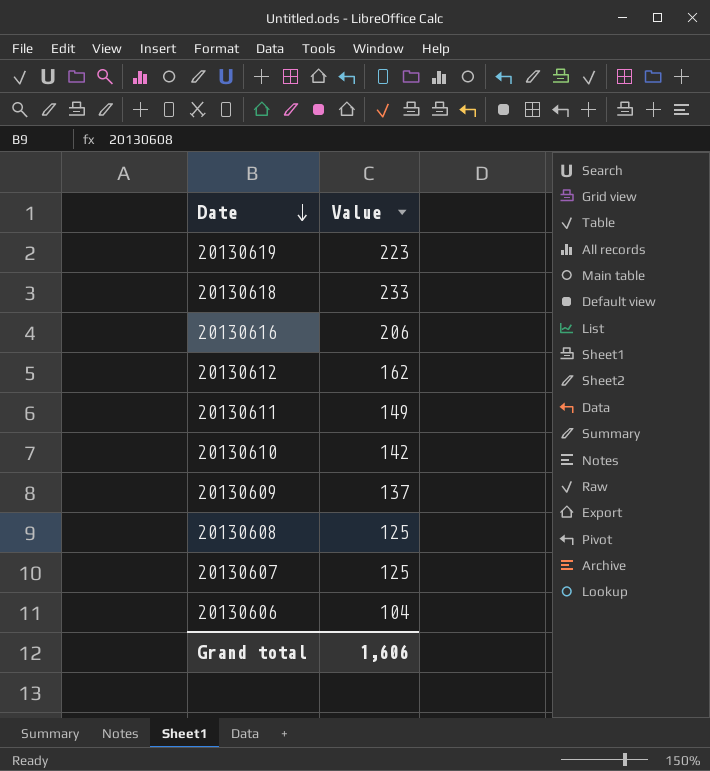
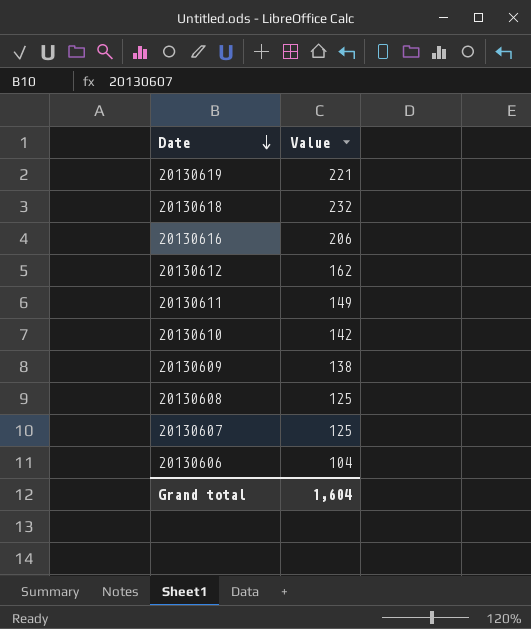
20130619 | Value: 223 -> 221
20130618 | Value: 233 -> 232
20130609 | Value: 137 -> 138
Grand total | Value: 1,606 -> 1,604

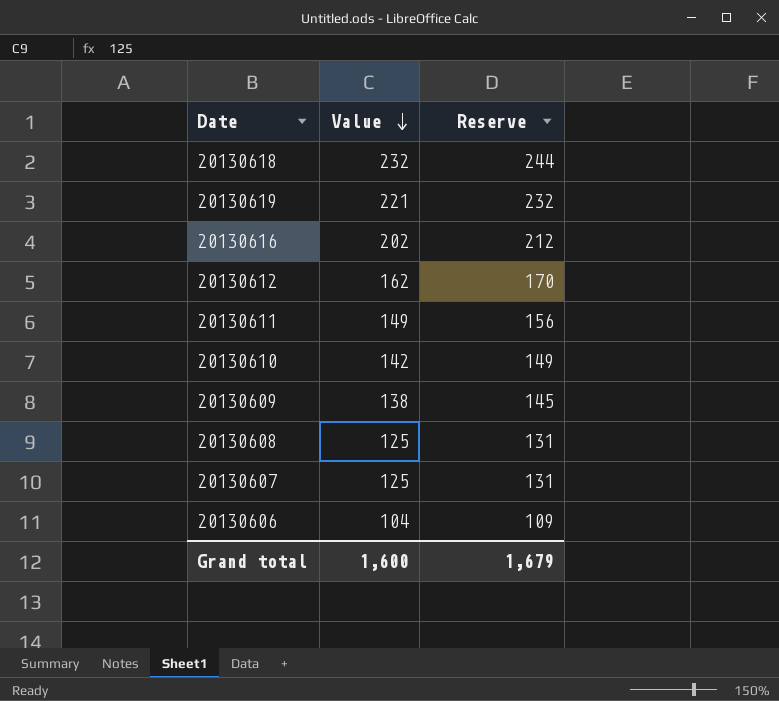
row order: Date descending -> Value descending
column Reserve | formula: none -> [Value] * 1.05
20130616 | Value: 206 -> 202
Grand total | Value: 1,604 -> 1,600

